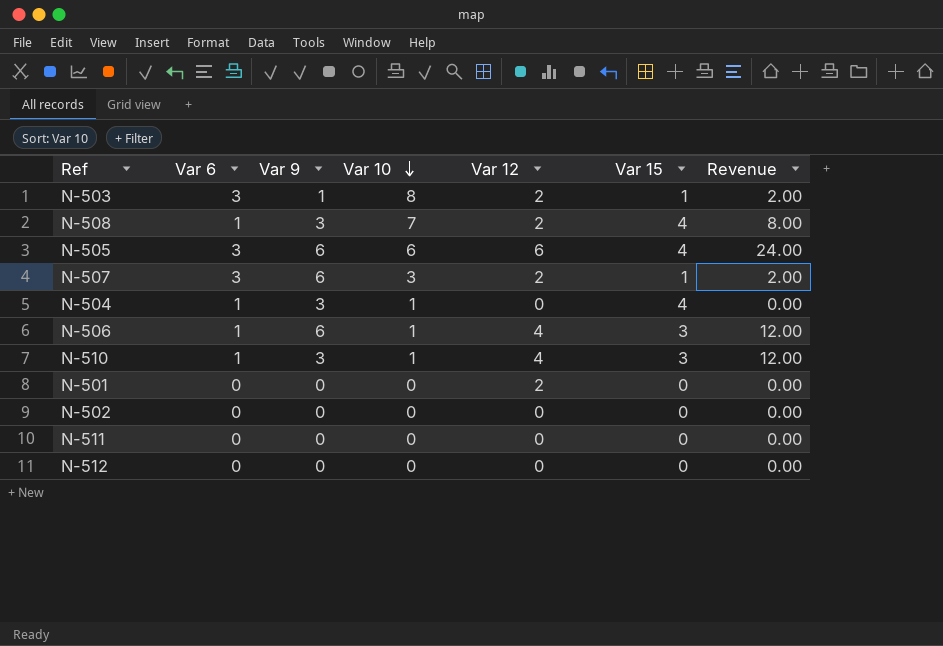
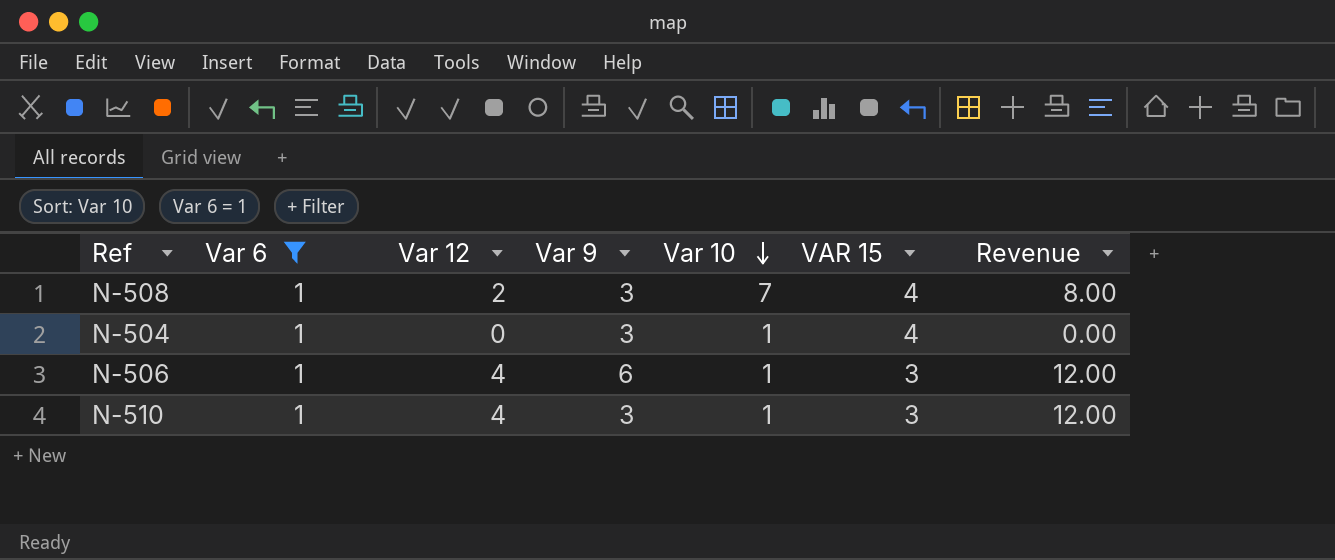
filter: none -> Var 6 = 1
column Var 12 | position: 5 -> 3
column name: Var 15 -> VAR 15

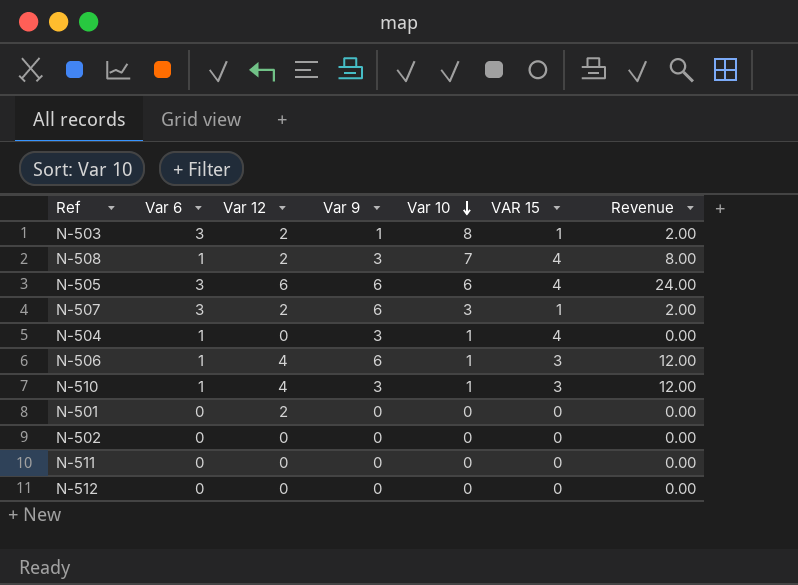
filter: Var 6 = 1 -> none

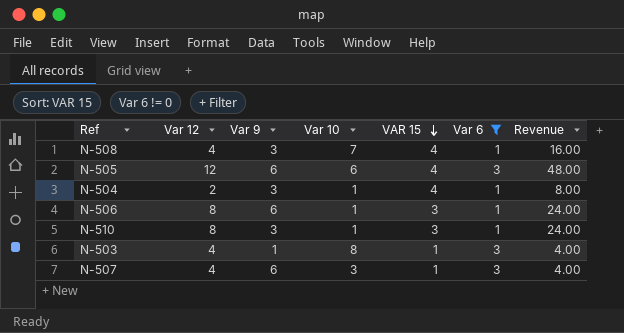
filter: none -> Var 6 != 0
row order: Var 10 descending -> VAR 15 descending
column Var 6 | position: 2 -> 6
N-508 | Var 12: 2 -> 4
N-508 | Revenue: 8.00 -> 16.00
N-505 | Var 12: 6 -> 12
N-505 | Revenue: 24.00 -> 48.00
N-504 | Var 12: 0 -> 2
N-504 | Revenue: 0.00 -> 8.00
N-506 | Var 12: 4 -> 8
N-506 | Revenue: 12.00 -> 24.00
N-510 | Var 12: 4 -> 8
N-510 | Revenue: 12.00 -> 24.00
N-503 | Var 12: 2 -> 4
N-503 | Revenue: 2.00 -> 4.00
N-507 | Var 12: 2 -> 4
N-507 | Revenue: 2.00 -> 4.00

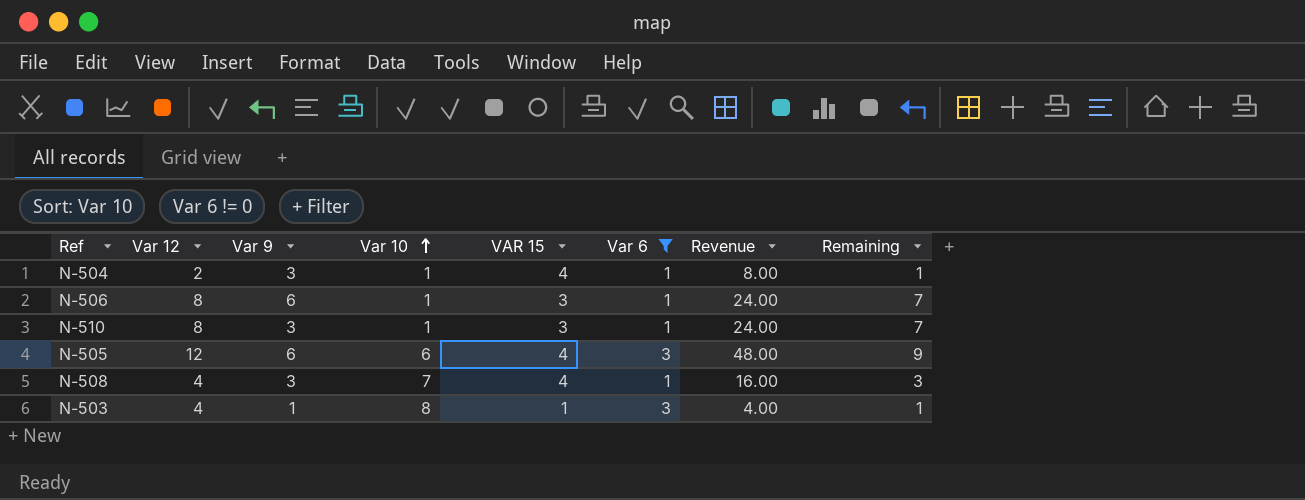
row order: VAR 15 descending -> Var 10 ascending
column Remaining | formula: none -> [Var 12] - [Var 6]
row N-507: 4 | 6 | 3 | 1 | 3 | 4.00 -> none

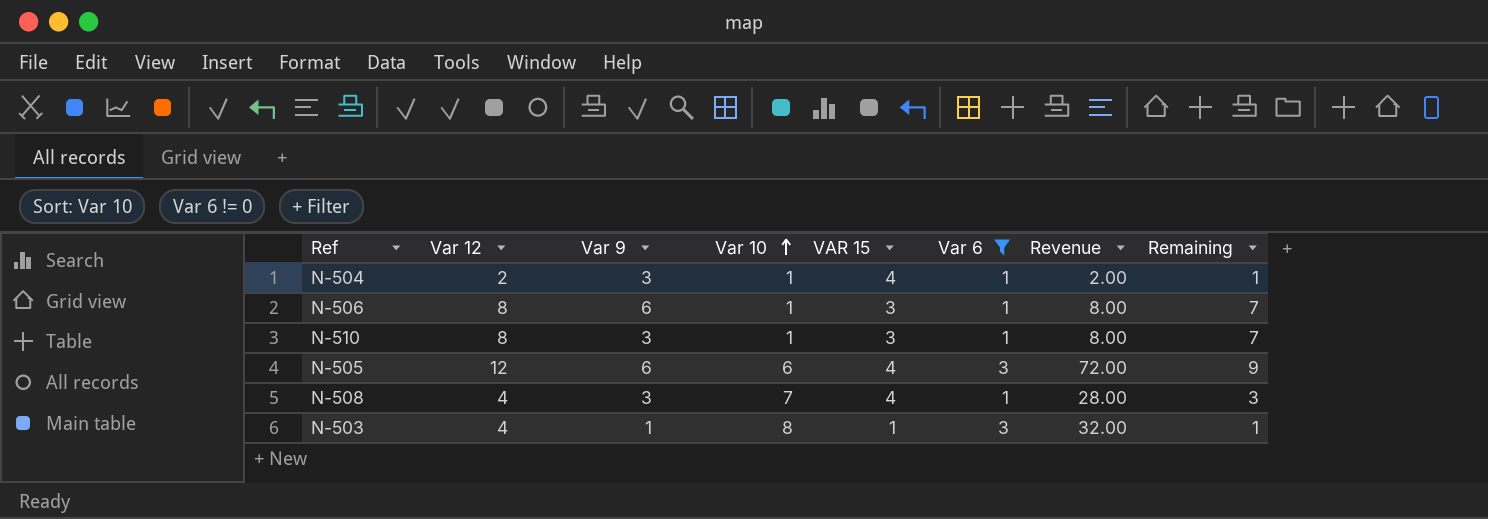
column Revenue | formula: [Var 12] * [VAR 15] -> [Var 12] * [Var 10]

